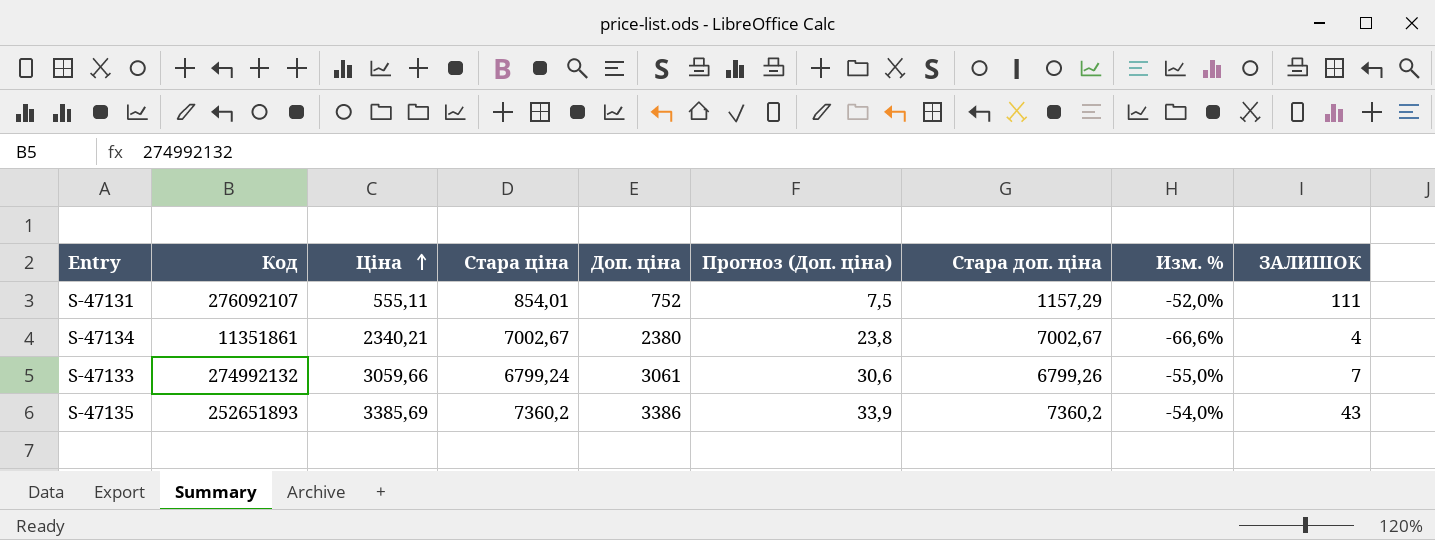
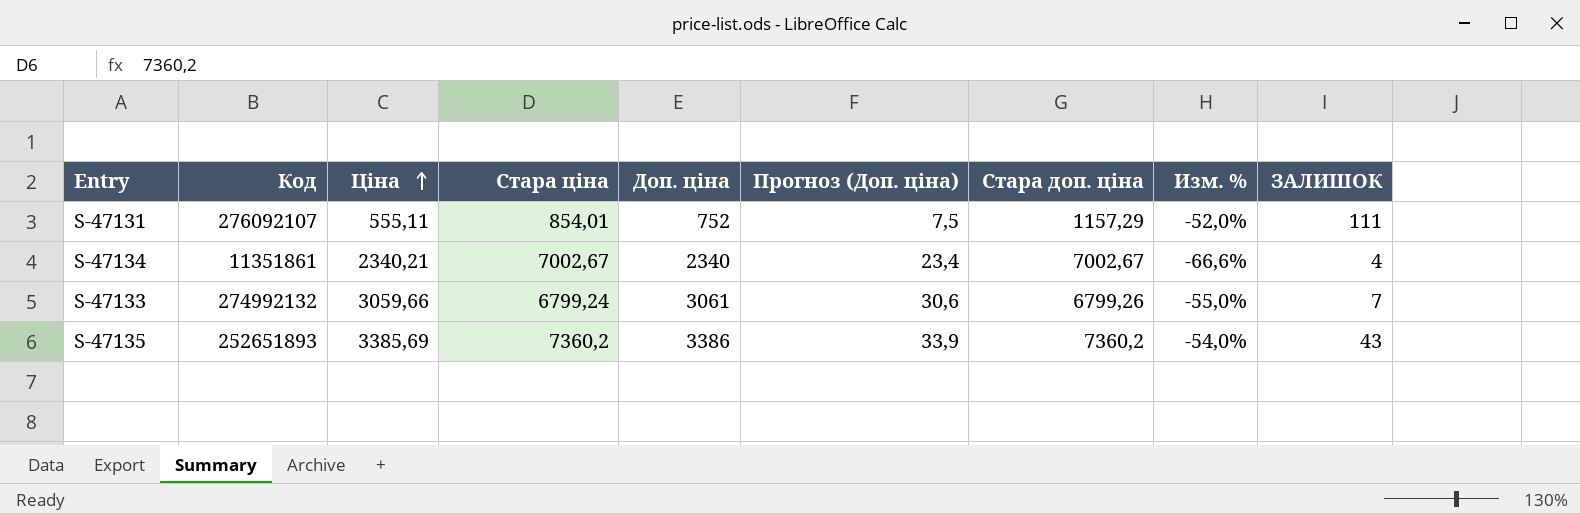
S-47134 | Доп. ціна: 2380 -> 2340
S-47134 | Прогноз (Доп. ціна): 23,8 -> 23,4

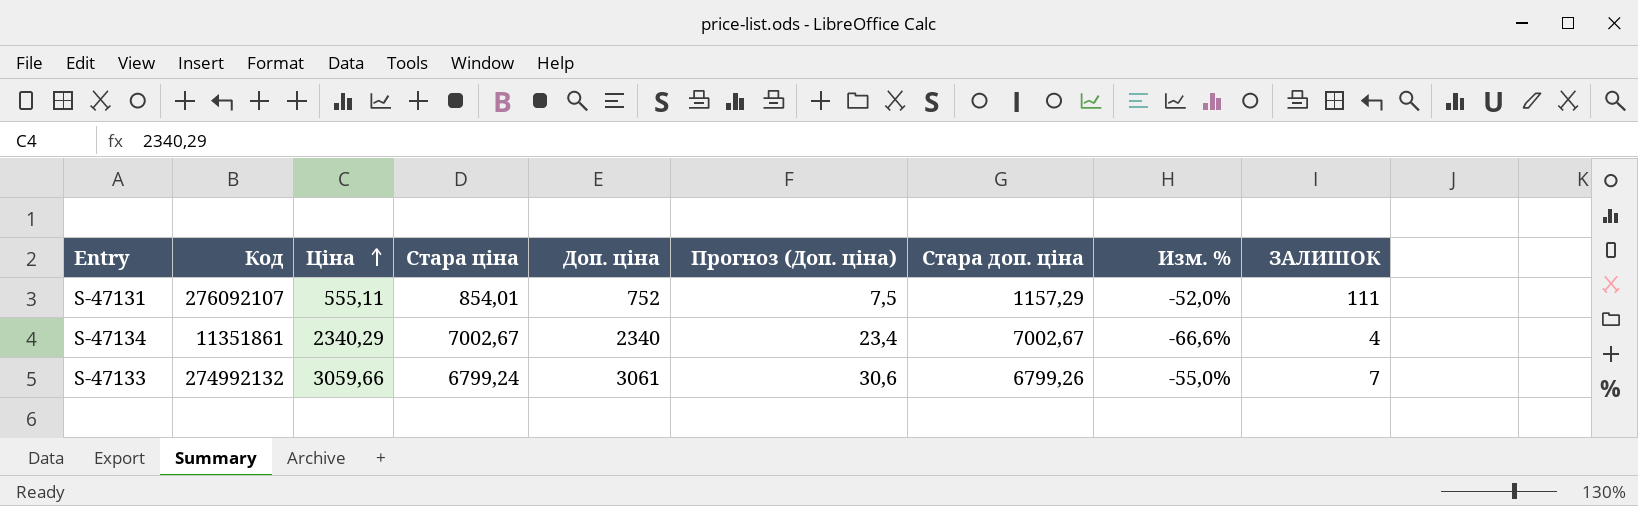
row S-47135: 252651893 | 3385,69 | 7360,2 | 3386 | 33,9 | 7360,2 | -54,0% | 43 -> none
S-47134 | Ціна: 2340,21 -> 2340,29

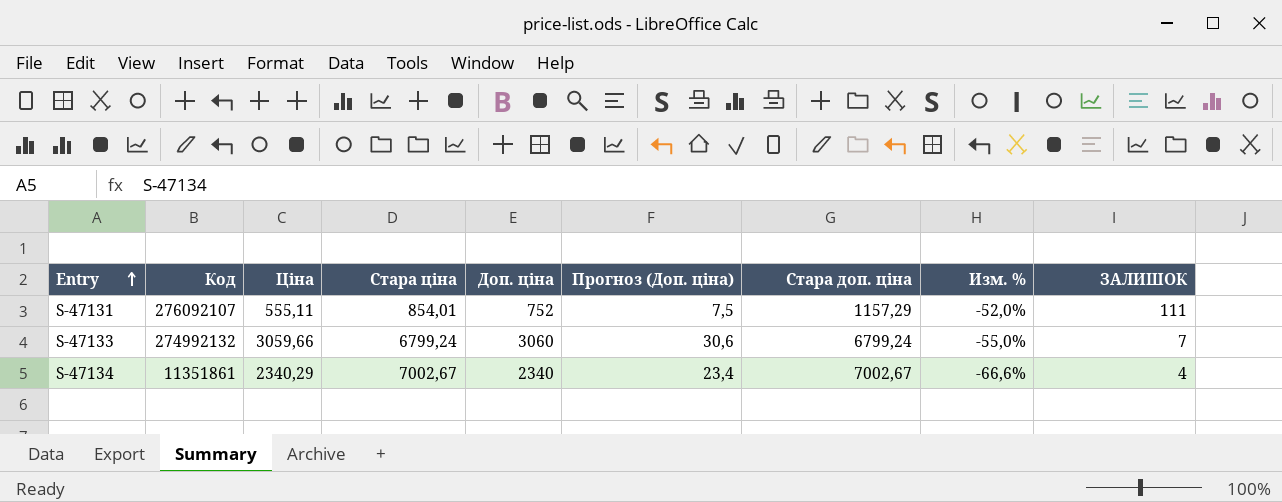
row order: Ціна ascending -> Entry ascending
S-47133 | Доп. ціна: 3061 -> 3060
S-47133 | Стара доп. ціна: 6799,26 -> 6799,24

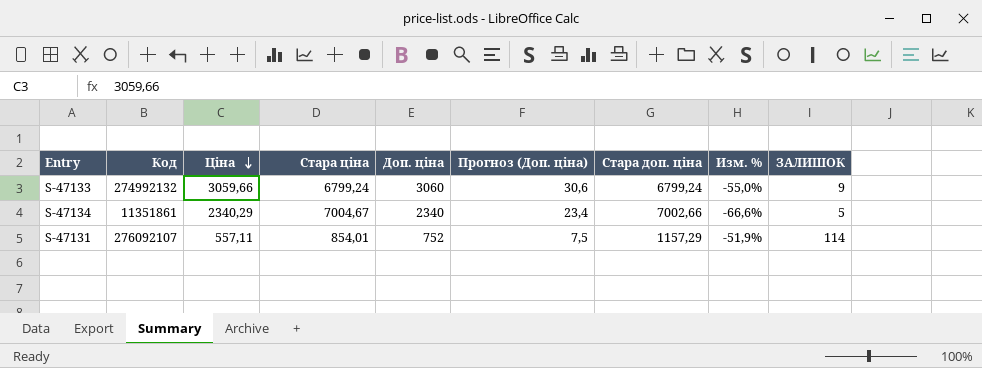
row order: Entry ascending -> Ціна descending
S-47133 | ЗАЛИШОК: 7 -> 9
S-47134 | Стара ціна: 7002,67 -> 7004,67
S-47134 | Стара доп. ціна: 7002,67 -> 7002,66
S-47134 | ЗАЛИШОК: 4 -> 5
S-47131 | Ціна: 555,11 -> 557,11
S-47131 | Изм. %: -52,0% -> -51,9%
S-47131 | ЗАЛИШОК: 111 -> 114

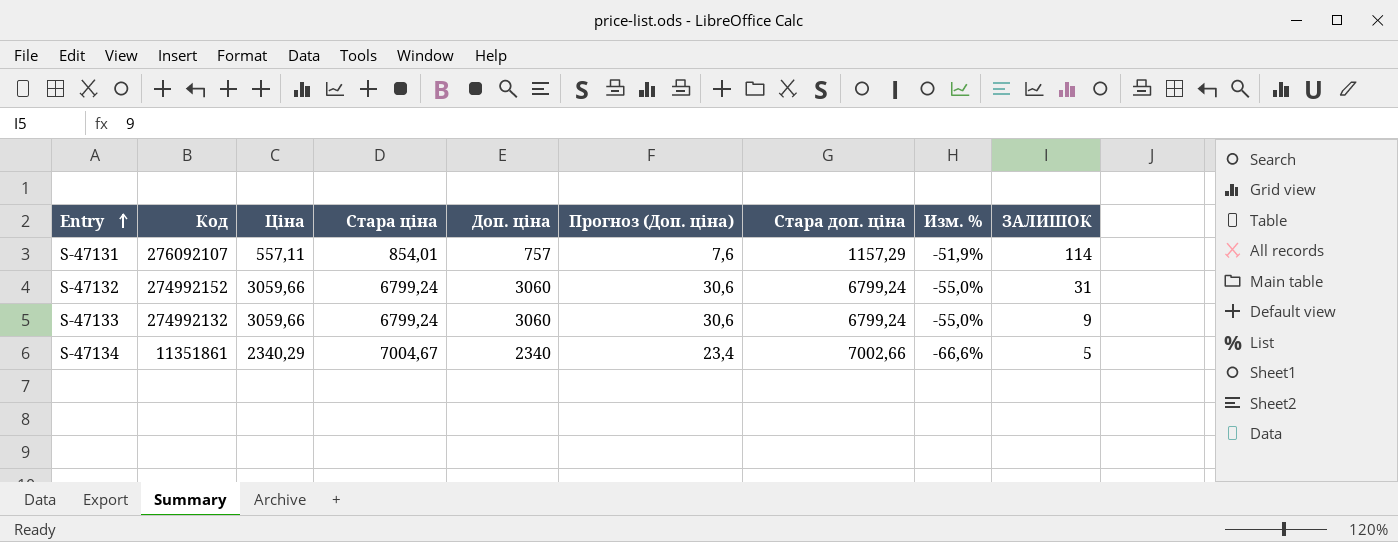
row order: Ціна descending -> Entry ascending
S-47131 | Доп. ціна: 752 -> 757
S-47131 | Прогноз (Доп. ціна): 7,5 -> 7,6
row S-47132: none -> 274992152 | 3059,66 | 6799,24 | 3060 | 30,6 | 6799,24 | -55,0% | 31

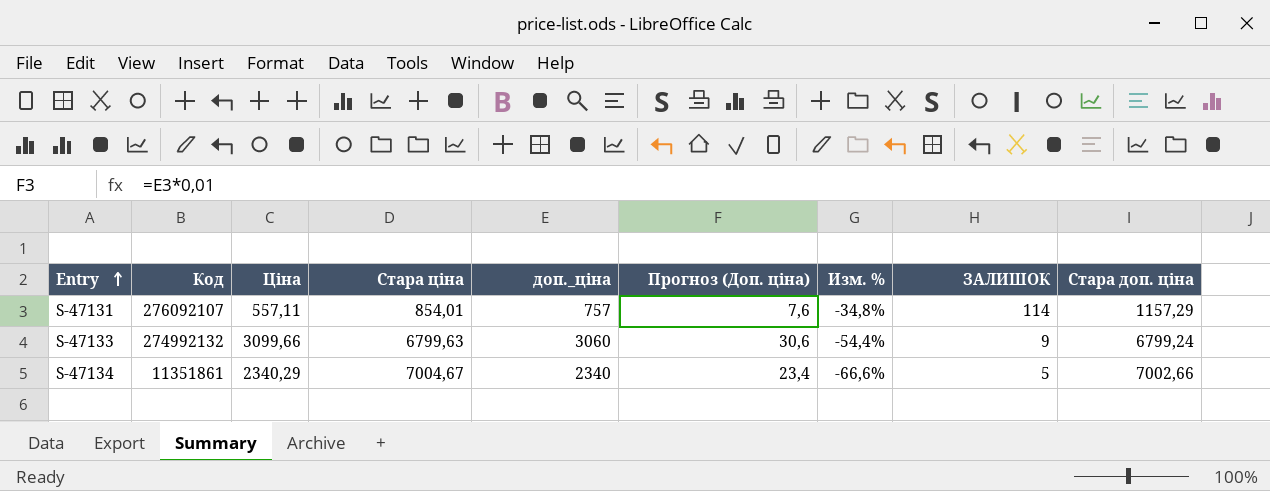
column name: Доп. ціна -> доп._ціна
column Изм. % | formula: ([Ціна] - [Стара доп. ціна]) / [Стара доп. ціна] -> ([Ціна] - [Стара ціна]) / [Стара ціна]
column Стара доп. ціна | position: 7 -> 9
row S-47132: 274992152 | 3059,66 | 6799,24 | 3060 | 30,6 | 6799,24 | -55,0% | 31 -> none
S-47133 | Ціна: 3059,66 -> 3099,66
S-47133 | Стара ціна: 6799,24 -> 6799,63

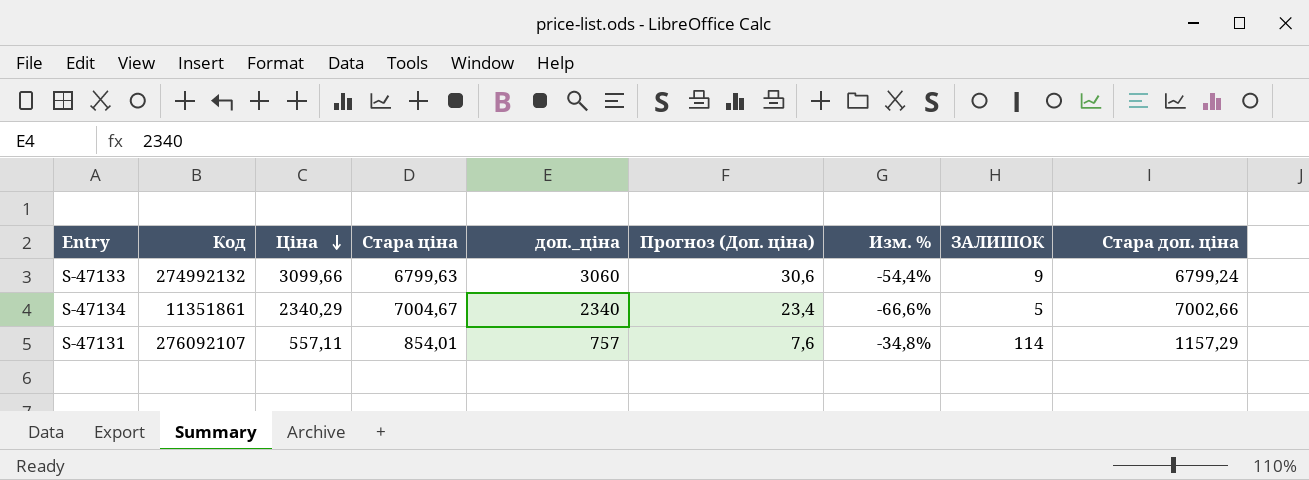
row order: Entry ascending -> Ціна descending

